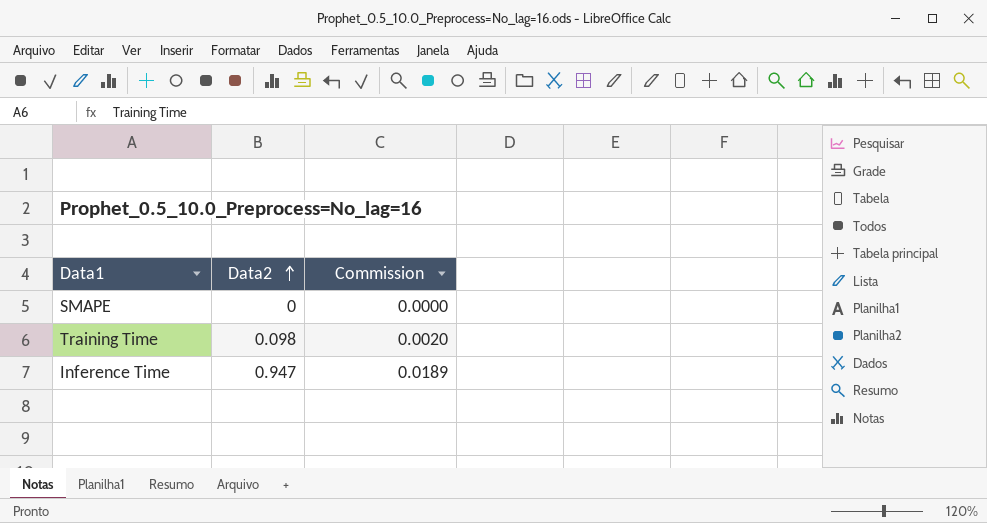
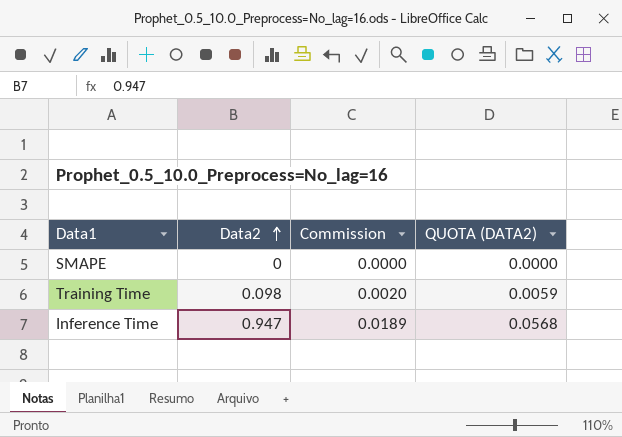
column QUOTA (DATA2) | formula: none -> [Data2] * 0.06

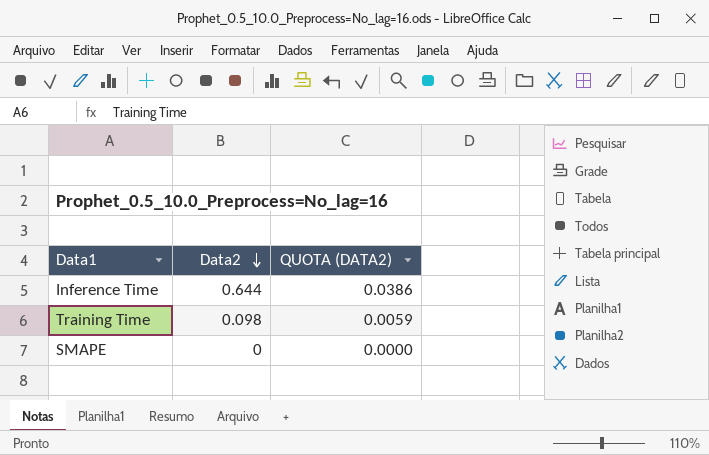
row order: Data2 ascending -> Data2 descending
column Commission | formula: [Data2] * 0.02 -> none
Inference Time | Data2: 0.947 -> 0.644
Inference Time | QUOTA (DATA2): 0.0568 -> 0.0386

